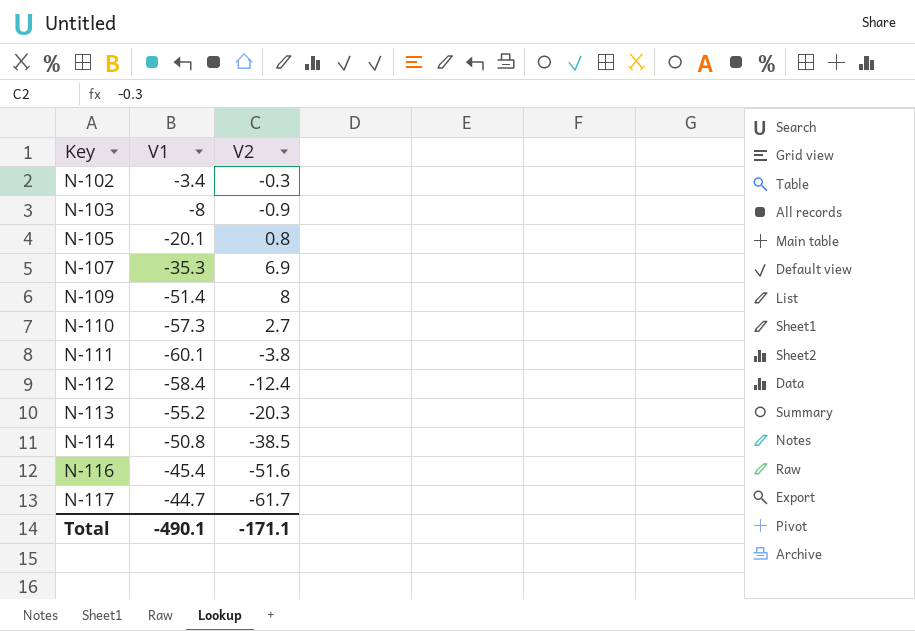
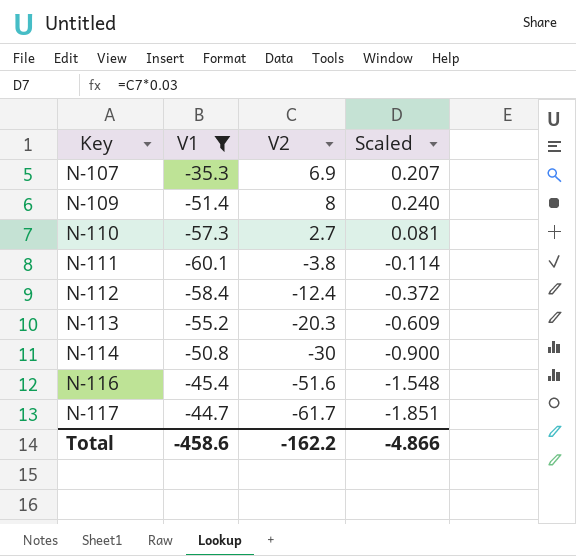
filter: none -> V1 <= -35.3
column Scaled | formula: none -> [V2] * 0.03
N-114 | V2: -38.5 -> -30
Total | V1: -490.1 -> -458.6
Total | V2: -171.1 -> -162.2

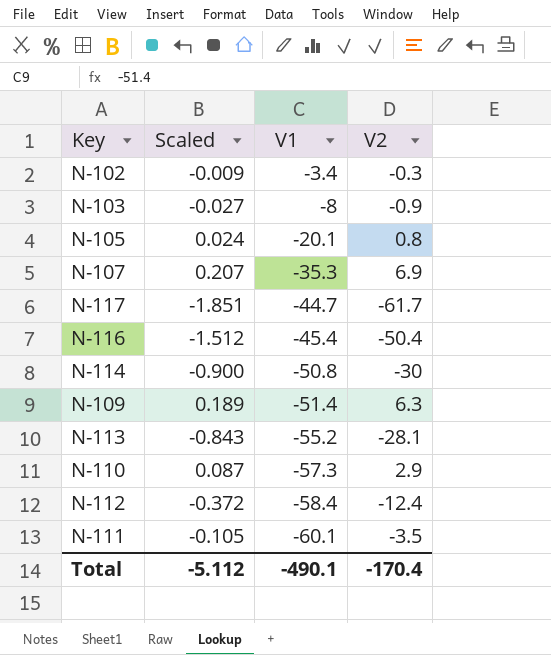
filter: V1 <= -35.3 -> none
row order: Key ascending -> V1 descending
column Scaled | position: 4 -> 2
N-116 | Scaled: -1.548 -> -1.512
N-116 | V2: -51.6 -> -50.4
N-109 | Scaled: 0.240 -> 0.189
N-109 | V2: 8 -> 6.3
N-113 | Scaled: -0.609 -> -0.843
N-113 | V2: -20.3 -> -28.1
N-110 | Scaled: 0.081 -> 0.087
N-110 | V2: 2.7 -> 2.9
N-111 | Scaled: -0.114 -> -0.105
N-111 | V2: -3.8 -> -3.5
Total | Scaled: -4.866 -> -5.112
Total | V1: -458.6 -> -490.1
Total | V2: -162.2 -> -170.4

